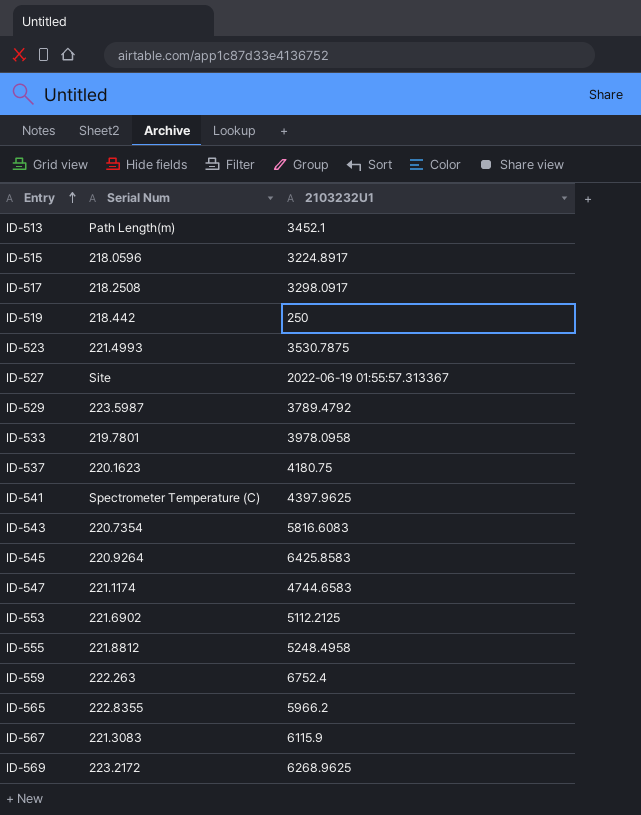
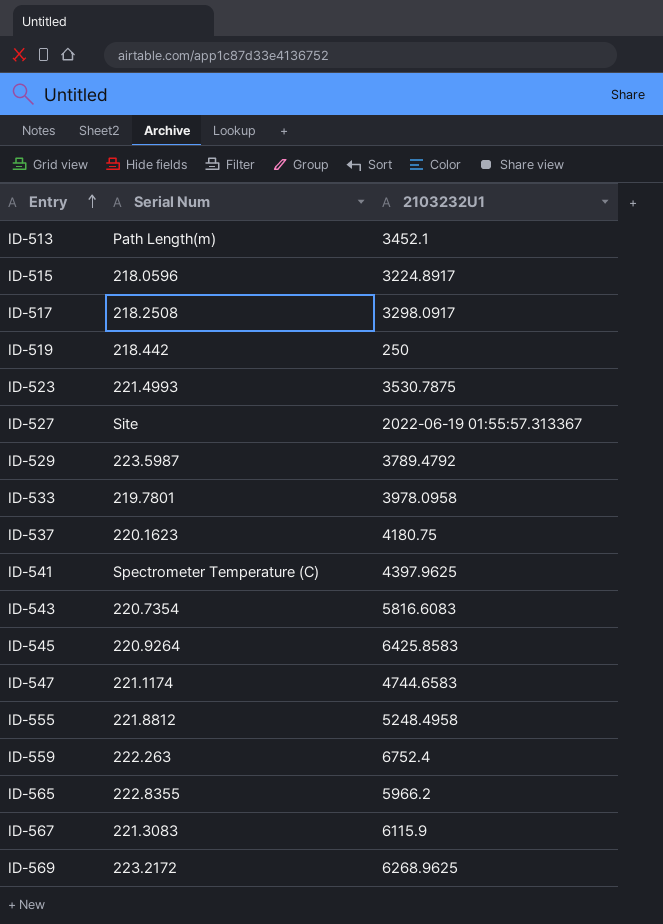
row ID-553: 221.6902 | 5112.2125 -> none

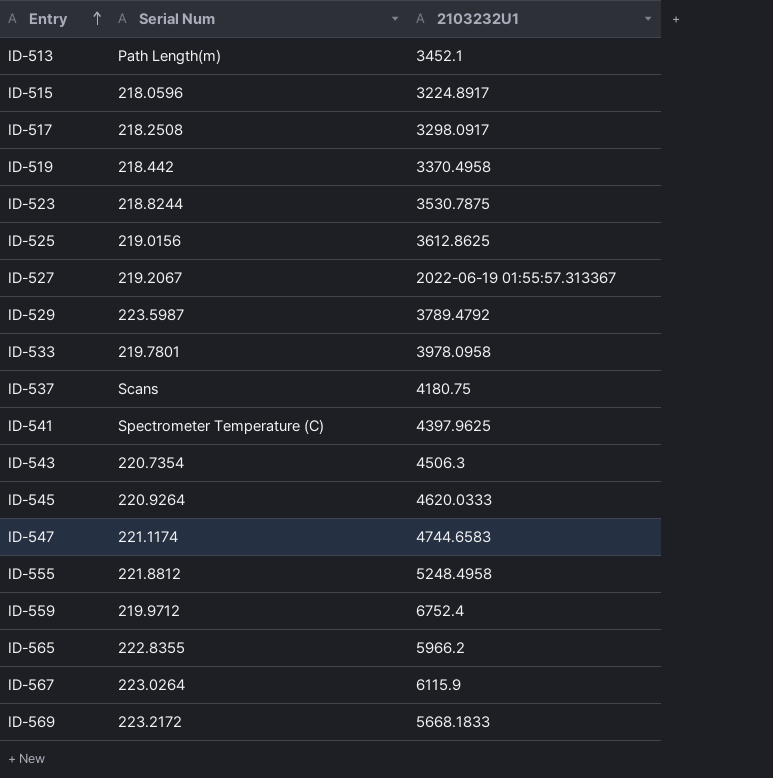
ID-519 | 2103232U1: 250 -> 3370.4958
ID-523 | Serial Num: 221.4993 -> 218.8244
row ID-525: none -> 219.0156 | 3612.8625
ID-527 | Serial Num: Site -> 219.2067
ID-537 | Serial Num: 220.1623 -> Scans
ID-543 | 2103232U1: 5816.6083 -> 4506.3
ID-545 | 2103232U1: 6425.8583 -> 4620.0333
ID-559 | Serial Num: 222.263 -> 219.9712
ID-567 | Serial Num: 221.3083 -> 223.0264
ID-569 | 2103232U1: 6268.9625 -> 5668.1833

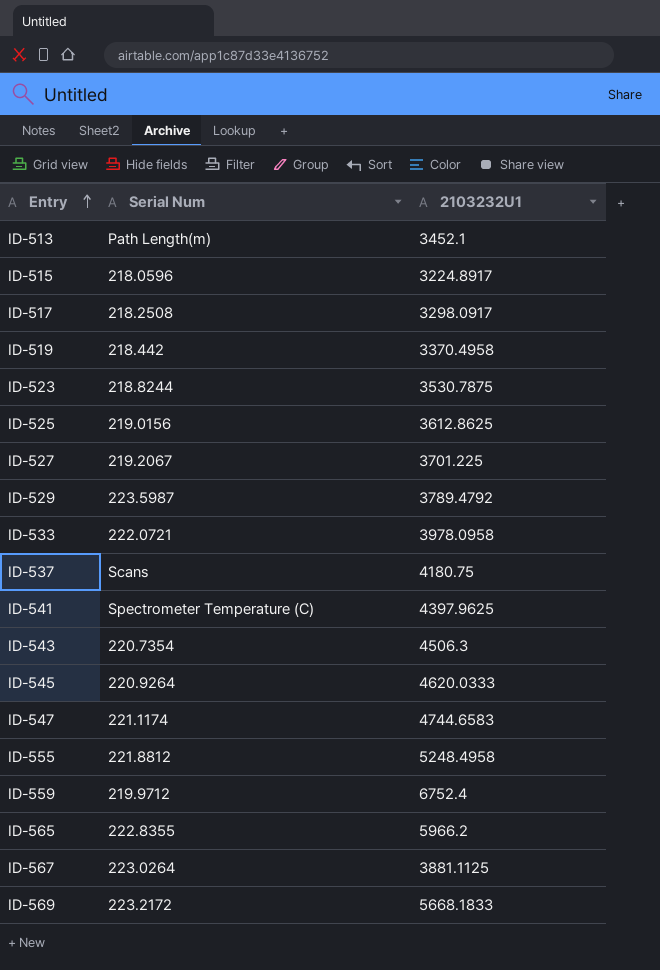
ID-527 | 2103232U1: 2022-06-19 01:55:57.313367 -> 3701.225
ID-533 | Serial Num: 219.7801 -> 222.0721
ID-567 | 2103232U1: 6115.9 -> 3881.1125

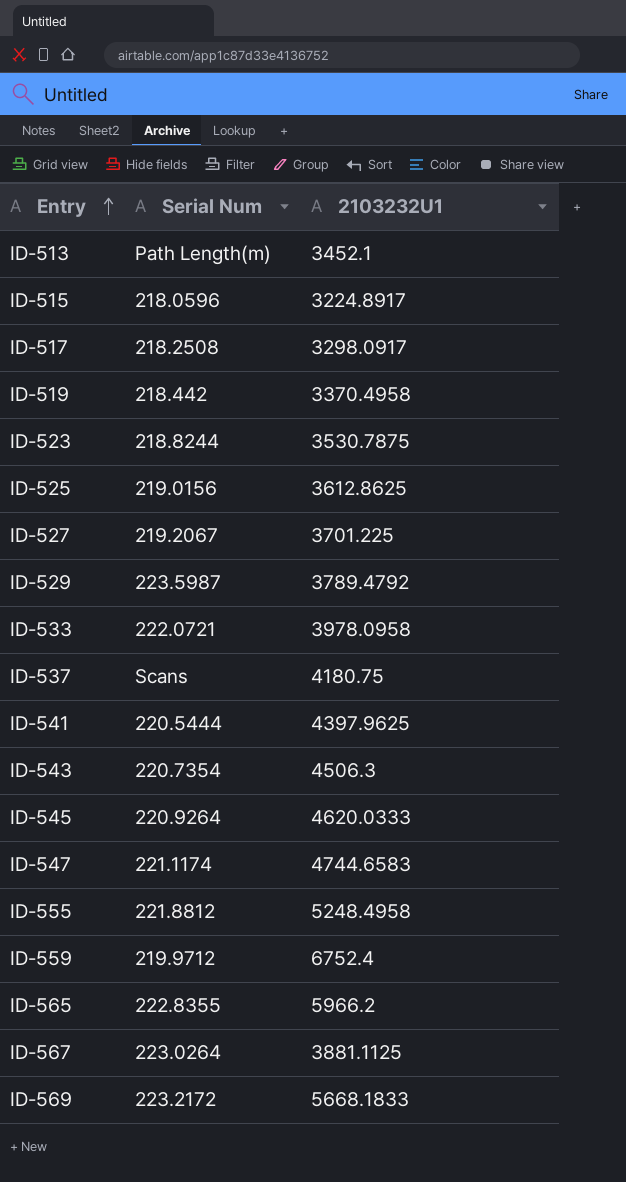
ID-541 | Serial Num: Spectrometer Temperature (C) -> 220.5444

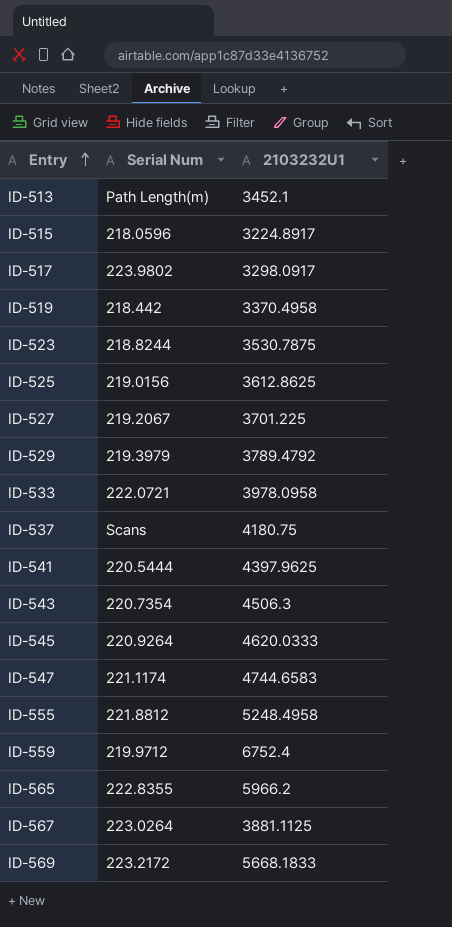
ID-517 | Serial Num: 218.2508 -> 223.9802
ID-529 | Serial Num: 223.5987 -> 219.3979

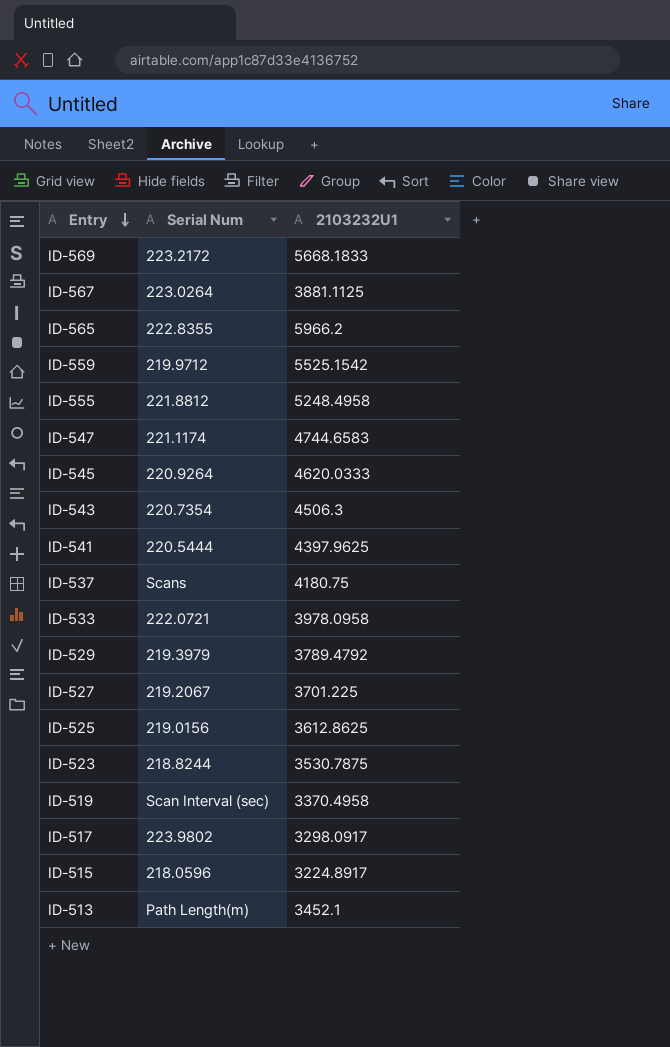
row order: Entry ascending -> Entry descending
ID-559 | 2103232U1: 6752.4 -> 5525.1542
ID-519 | Serial Num: 218.442 -> Scan Interval (sec)

